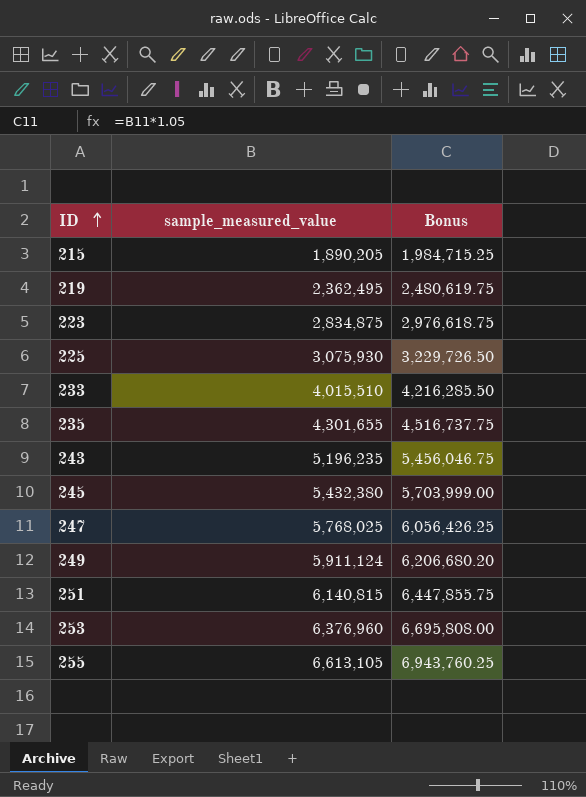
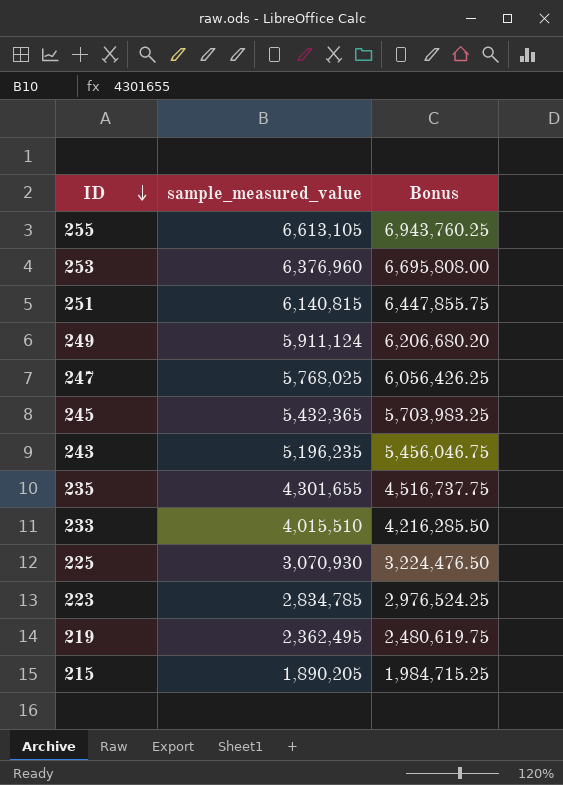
row order: ID ascending -> ID descending
245 | sample_measured_value: 5,432,380 -> 5,432,365
245 | Bonus: 5,703,999.00 -> 5,703,983.25
225 | sample_measured_value: 3,075,930 -> 3,070,930
225 | Bonus: 3,229,726.50 -> 3,224,476.50
223 | sample_measured_value: 2,834,875 -> 2,834,785
223 | Bonus: 2,976,618.75 -> 2,976,524.25

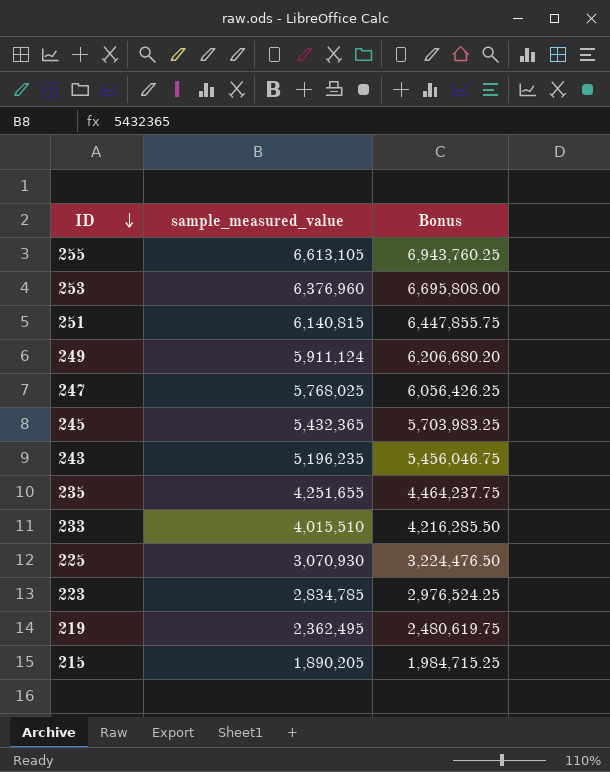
235 | sample_measured_value: 4,301,655 -> 4,251,655
235 | Bonus: 4,516,737.75 -> 4,464,237.75

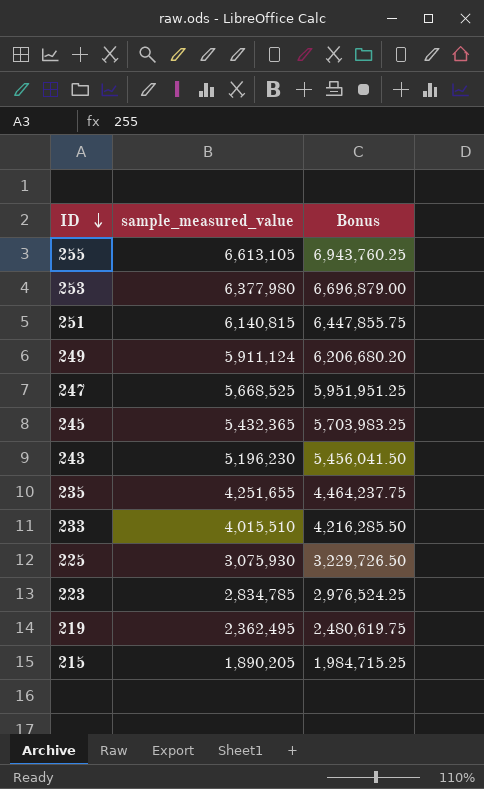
253 | sample_measured_value: 6,376,960 -> 6,377,980
253 | Bonus: 6,695,808.00 -> 6,696,879.00
247 | sample_measured_value: 5,768,025 -> 5,668,525
247 | Bonus: 6,056,426.25 -> 5,951,951.25
243 | sample_measured_value: 5,196,235 -> 5,196,230
243 | Bonus: 5,456,046.75 -> 5,456,041.50
225 | sample_measured_value: 3,070,930 -> 3,075,930
225 | Bonus: 3,224,476.50 -> 3,229,726.50

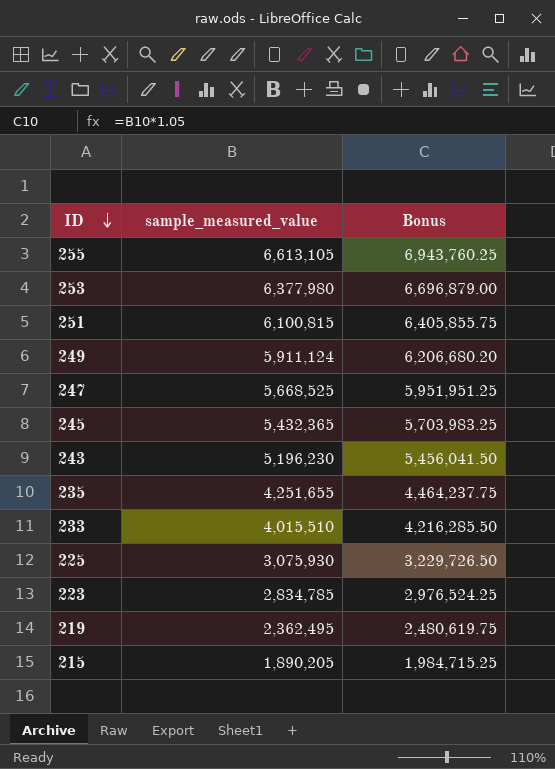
251 | sample_measured_value: 6,140,815 -> 6,100,815
251 | Bonus: 6,447,855.75 -> 6,405,855.75

